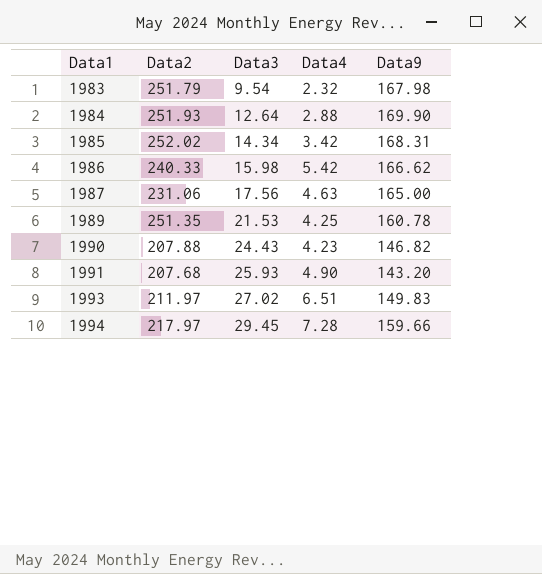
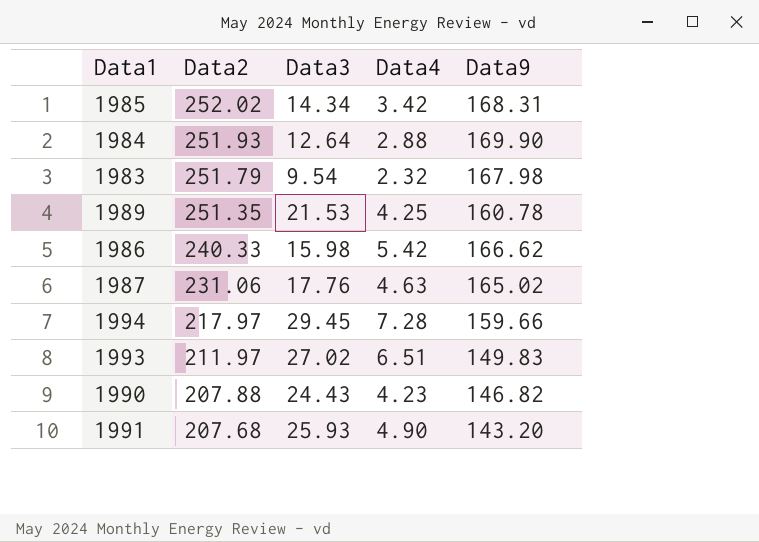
row order: Data1 ascending -> Data2 descending
1987 | Data3: 17.56 -> 17.76
1987 | Data9: 165.00 -> 165.02

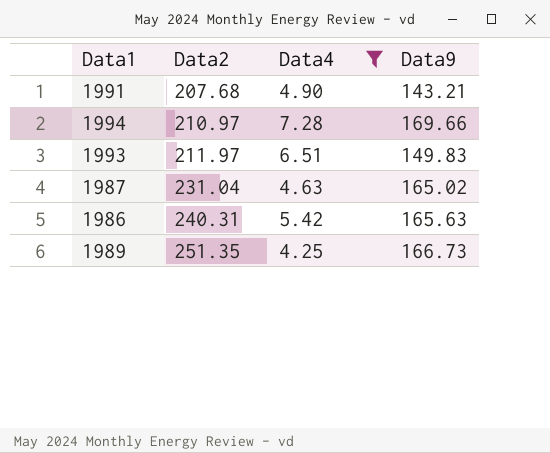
filter: none -> Data4 >= 4.25
row order: Data2 descending -> Data2 ascending
column Data3 | position: 3 -> none
1991 | Data9: 143.20 -> 143.21
1994 | Data2: 217.97 -> 210.97
1994 | Data9: 159.66 -> 169.66
1987 | Data2: 231.06 -> 231.04
1986 | Data2: 240.33 -> 240.31
1986 | Data9: 166.62 -> 165.63
1989 | Data9: 160.78 -> 166.73

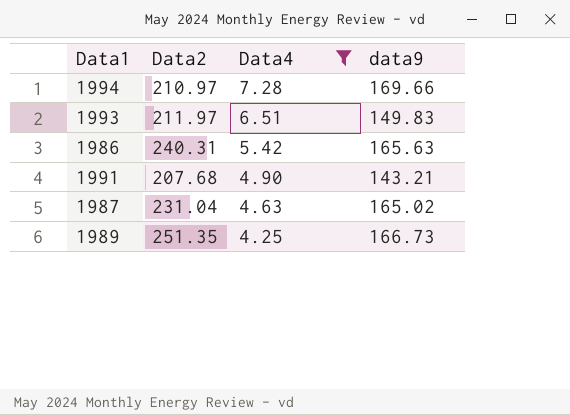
row order: Data2 ascending -> Data4 descending
column name: Data9 -> data9

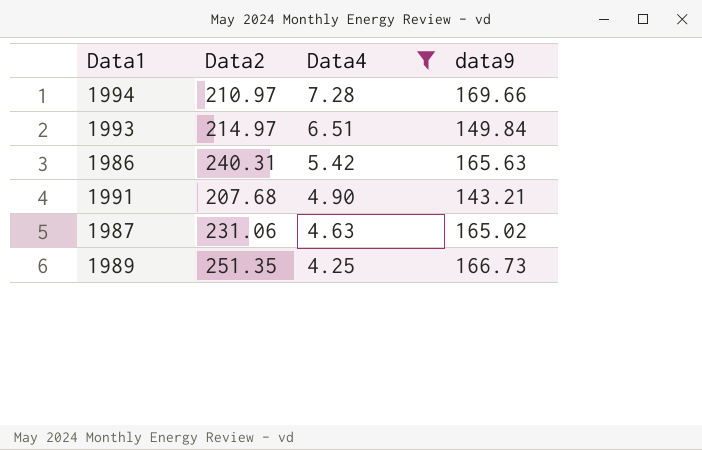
1993 | Data2: 211.97 -> 214.97
1993 | data9: 149.83 -> 149.84
1987 | Data2: 231.04 -> 231.06

